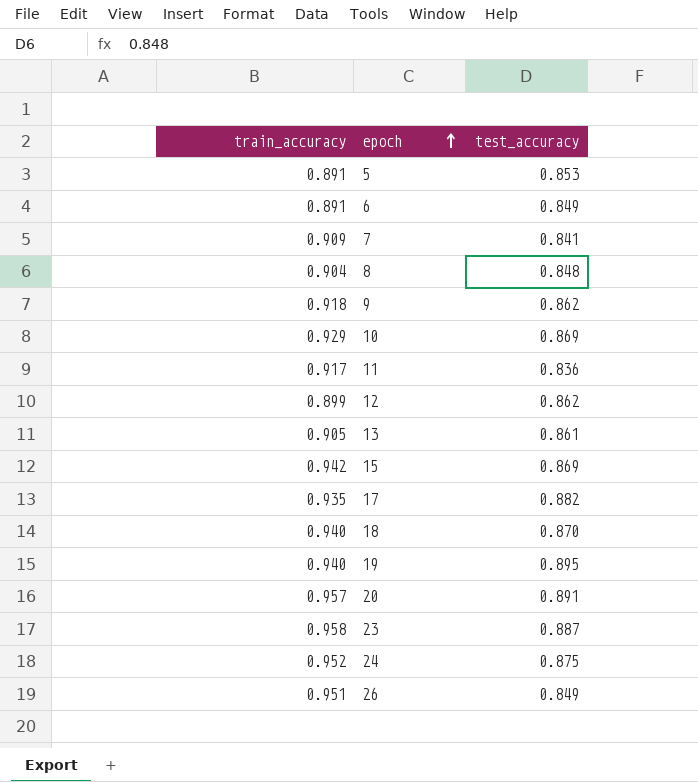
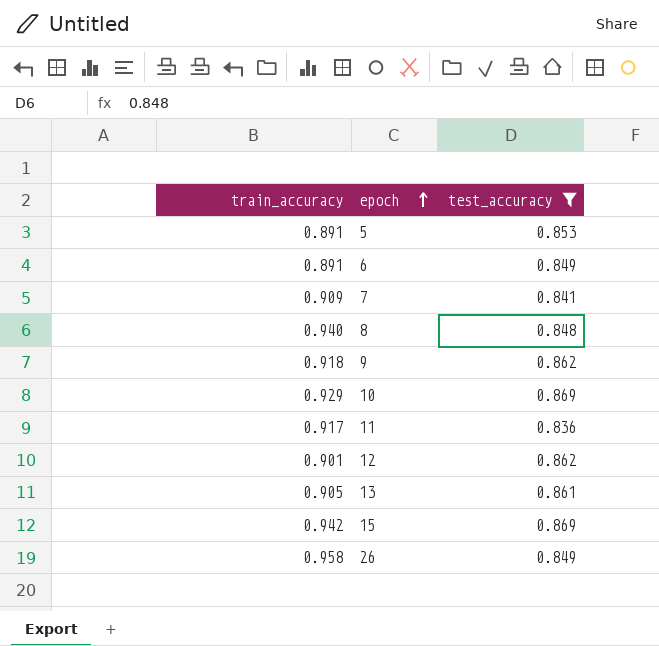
filter: none -> test_accuracy <= 0.869
8 | train_accuracy: 0.904 -> 0.940
12 | train_accuracy: 0.899 -> 0.901
26 | train_accuracy: 0.951 -> 0.958

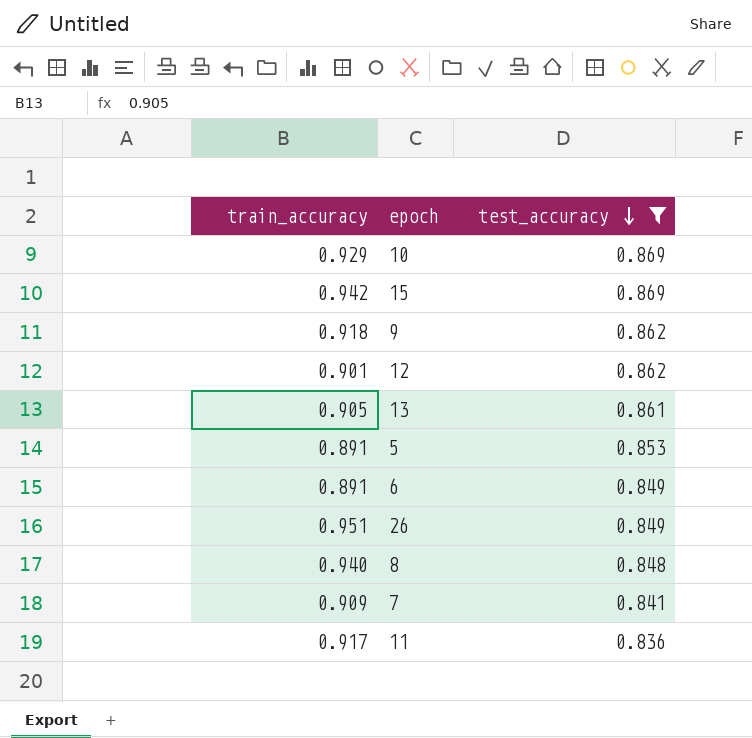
row order: epoch ascending -> test_accuracy descending
26 | train_accuracy: 0.958 -> 0.951

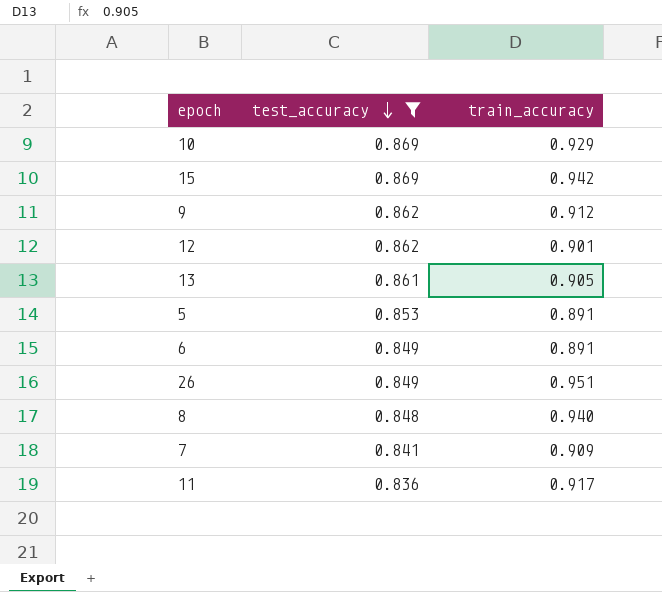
column train_accuracy | position: 1 -> 3
9 | train_accuracy: 0.918 -> 0.912

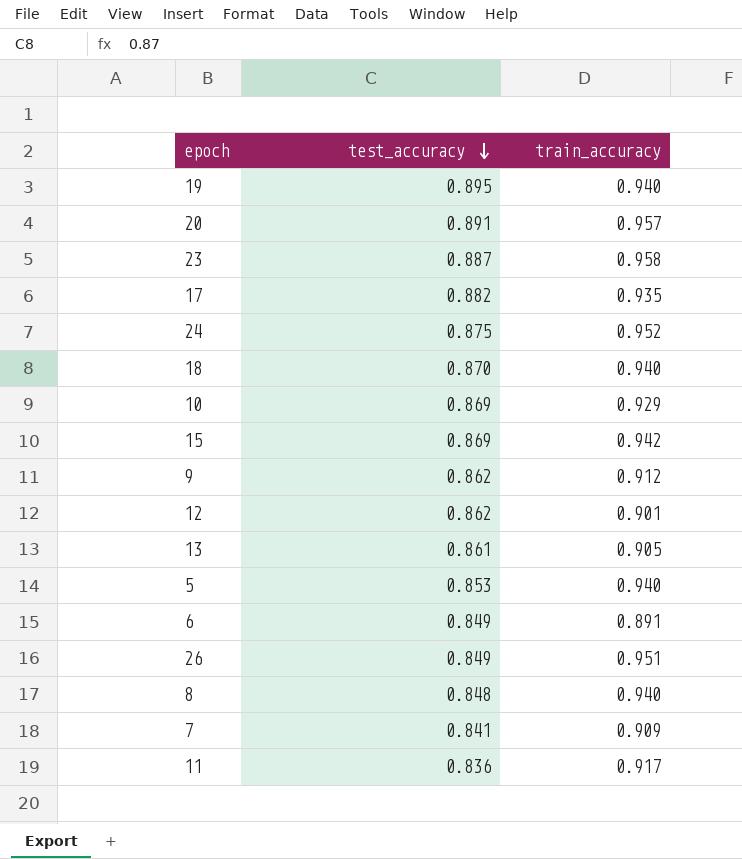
filter: test_accuracy <= 0.869 -> none
5 | train_accuracy: 0.891 -> 0.940

